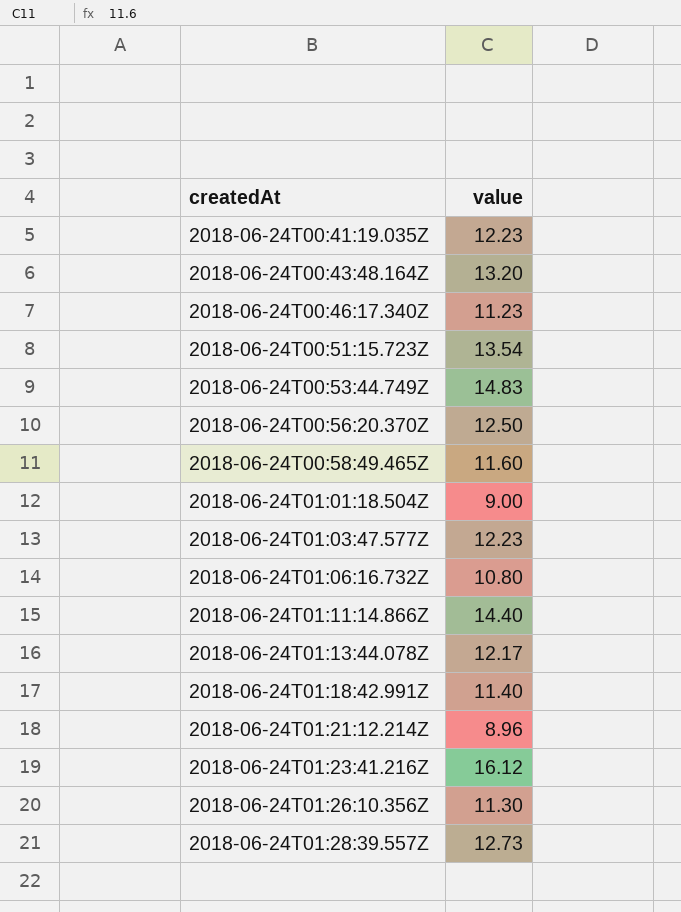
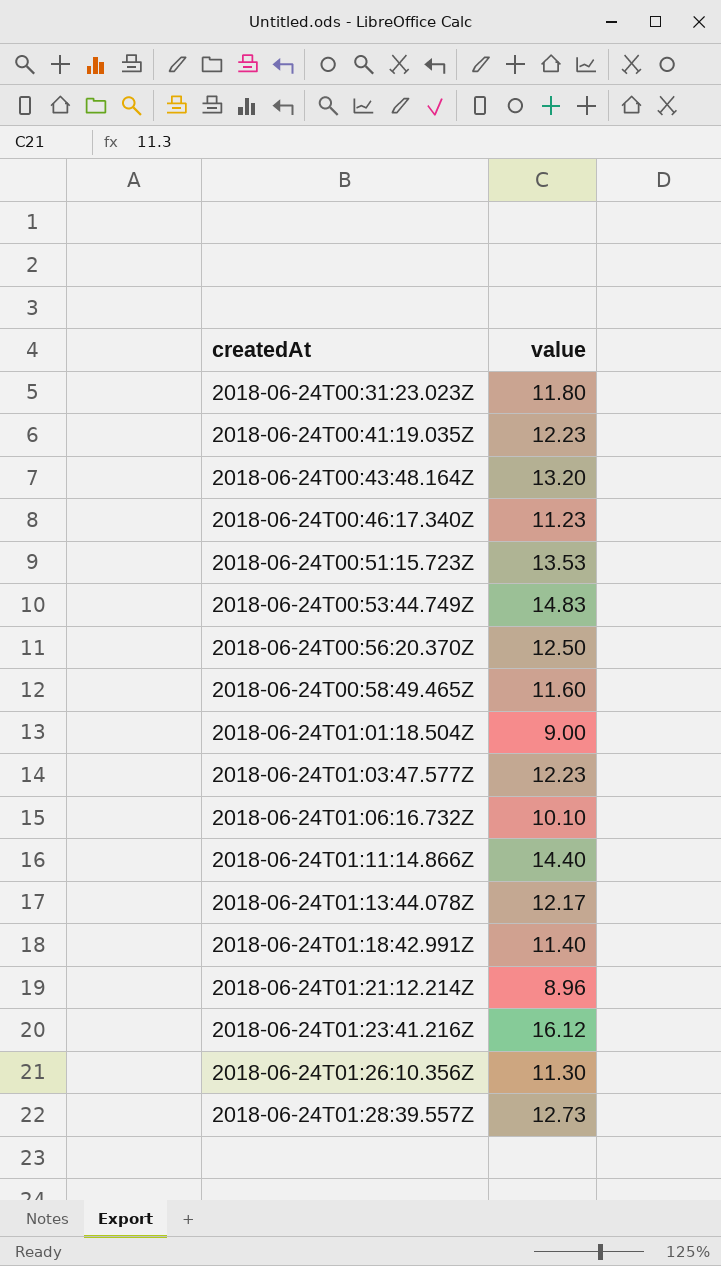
row 2018-06-24T00:31:23.023Z: none -> 11.80
2018-06-24T00:51:15.723Z | value: 13.54 -> 13.53
2018-06-24T01:06:16.732Z | value: 10.80 -> 10.10

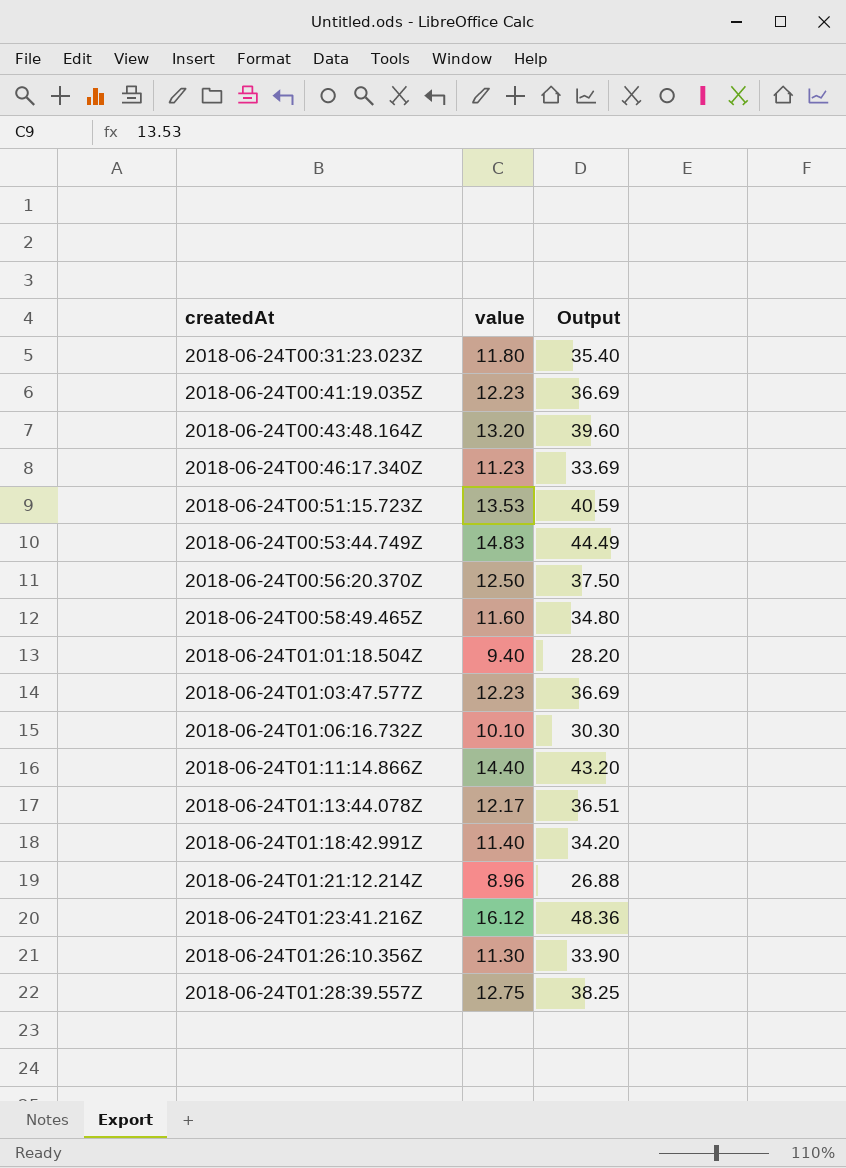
column Output | formula: none -> [value] * 3
2018-06-24T01:01:18.504Z | value: 9.00 -> 9.40
2018-06-24T01:28:39.557Z | value: 12.73 -> 12.75

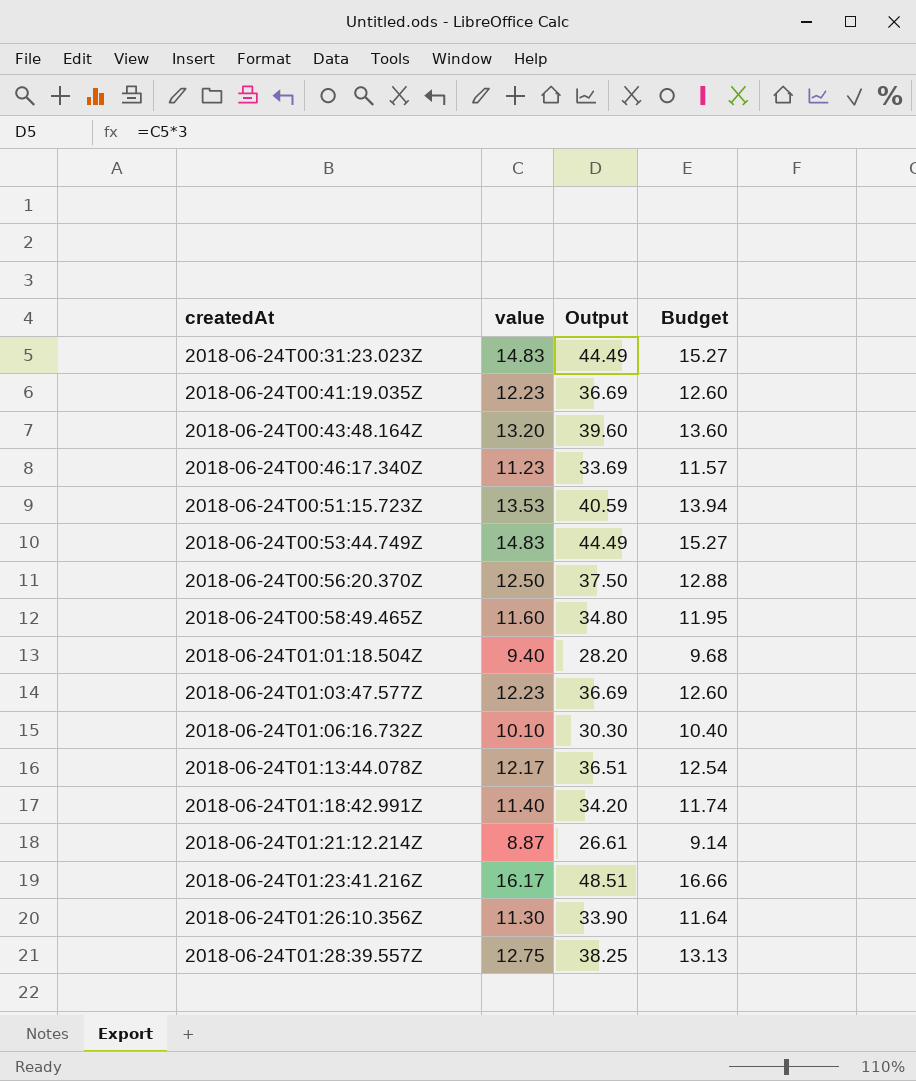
column Budget | formula: none -> [value] * 1.03
row 2018-06-24T01:11:14.866Z: 14.40 | 43.20 -> none
2018-06-24T00:31:23.023Z | value: 11.80 -> 14.83
2018-06-24T00:31:23.023Z | Output: 35.40 -> 44.49
2018-06-24T01:21:12.214Z | value: 8.96 -> 8.87
2018-06-24T01:21:12.214Z | Output: 26.88 -> 26.61
2018-06-24T01:23:41.216Z | value: 16.12 -> 16.17
2018-06-24T01:23:41.216Z | Output: 48.36 -> 48.51

